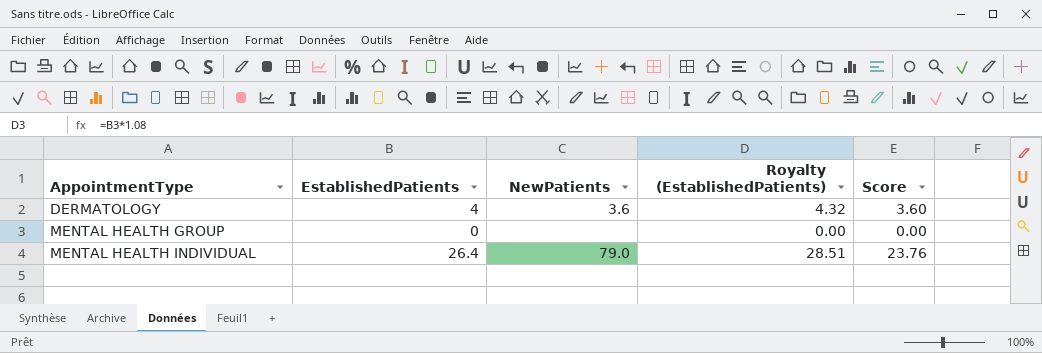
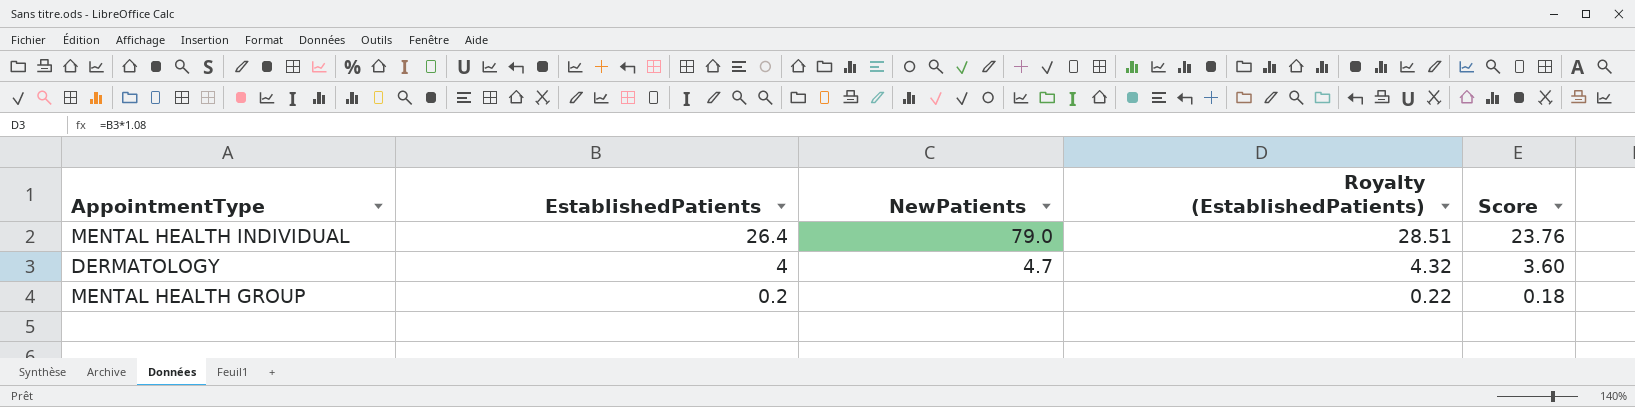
row order: AppointmentType ascending -> EstablishedPatients descending
DERMATOLOGY | NewPatients: 3.6 -> 4.7
MENTAL HEALTH GROUP | EstablishedPatients: 0 -> 0.2
MENTAL HEALTH GROUP | Royalty (EstablishedPatients): 0.00 -> 0.22
MENTAL HEALTH GROUP | Score: 0.00 -> 0.18

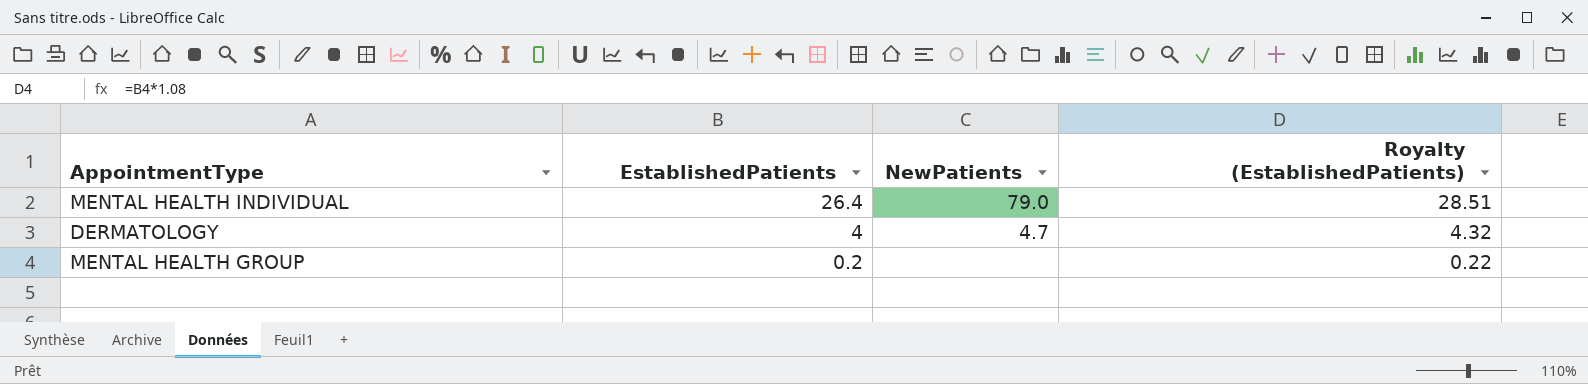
column Score | formula: [EstablishedPatients] * 0.9 -> none

